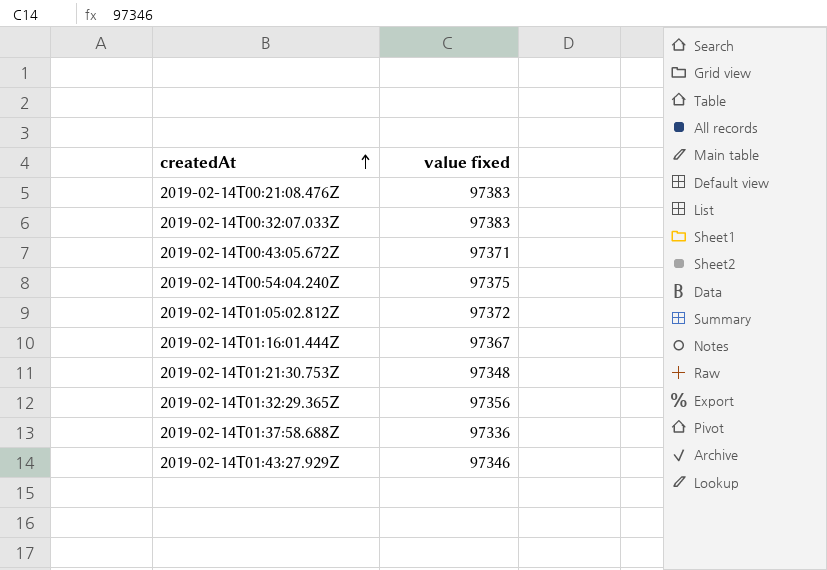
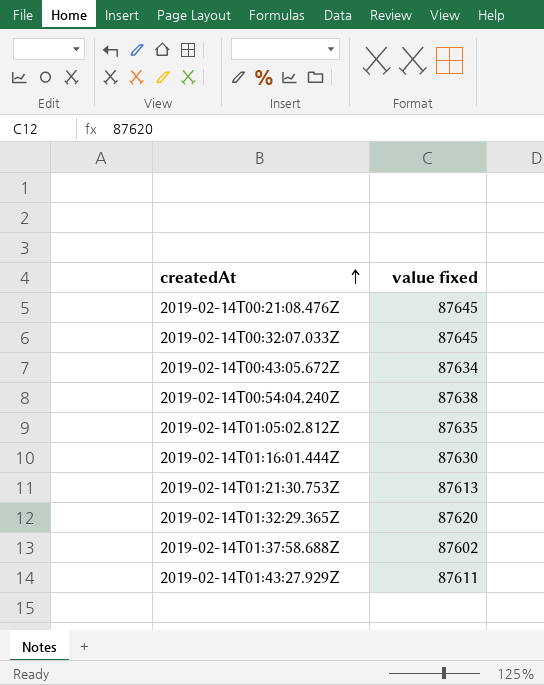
2019-02-14T00:21:08.476Z | value fixed: 97383 -> 87645
2019-02-14T00:32:07.033Z | value fixed: 97383 -> 87645
2019-02-14T00:43:05.672Z | value fixed: 97371 -> 87634
2019-02-14T00:54:04.240Z | value fixed: 97375 -> 87638
2019-02-14T01:05:02.812Z | value fixed: 97372 -> 87635
2019-02-14T01:16:01.444Z | value fixed: 97367 -> 87630
2019-02-14T01:21:30.753Z | value fixed: 97348 -> 87613
2019-02-14T01:32:29.365Z | value fixed: 97356 -> 87620
2019-02-14T01:37:58.688Z | value fixed: 97336 -> 87602
2019-02-14T01:43:27.929Z | value fixed: 97346 -> 87611

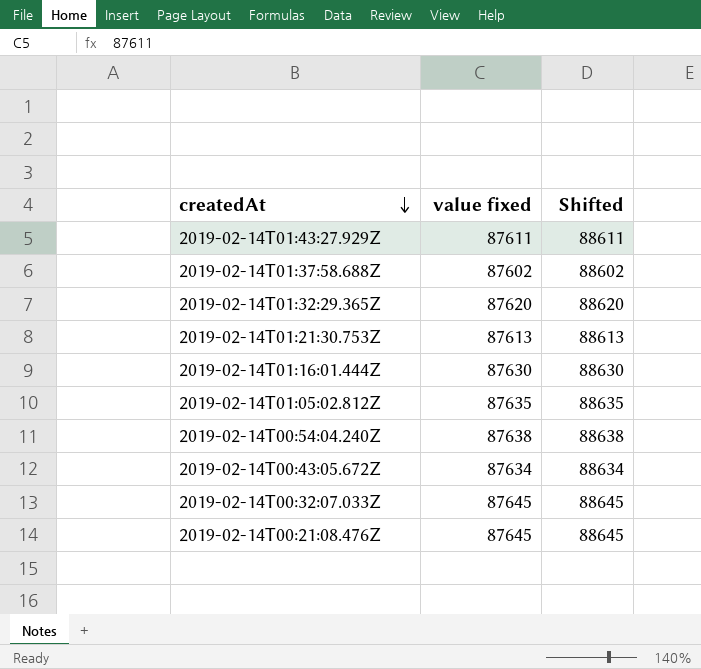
row order: createdAt ascending -> createdAt descending
column Shifted | formula: none -> [value fixed] + 1000

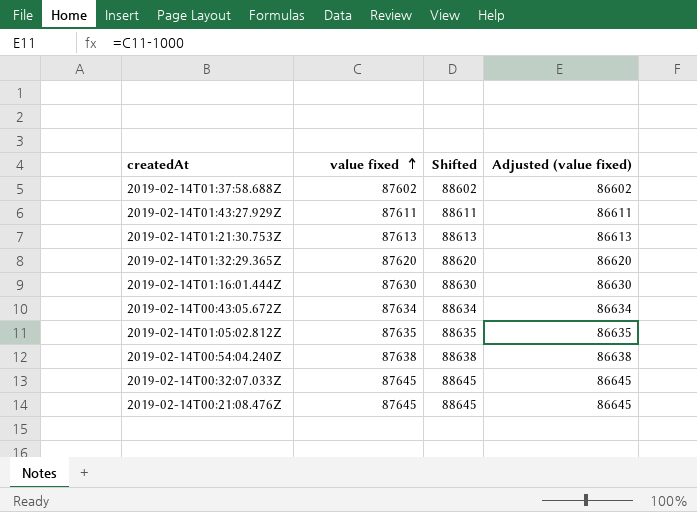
row order: createdAt descending -> value fixed ascending
column Adjusted (value fixed) | formula: none -> [value fixed] - 1000

